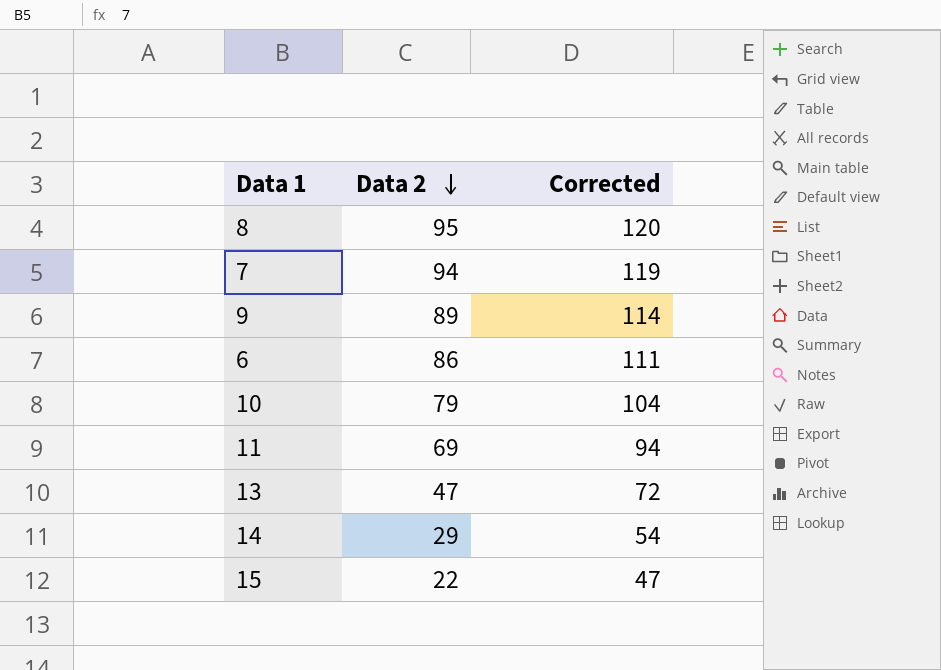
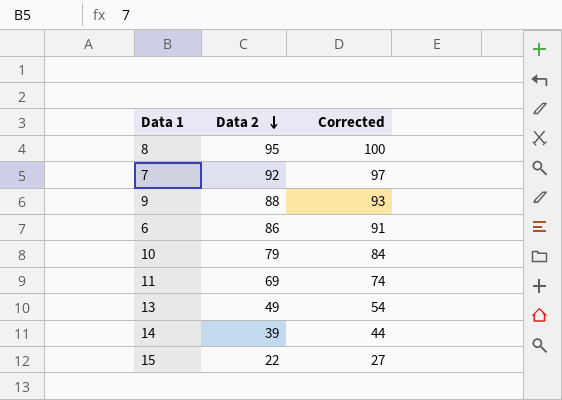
column Corrected | formula: [Data 2] + 25 -> [Data 2] + 5
7 | Data 2: 94 -> 92
9 | Data 2: 89 -> 88
13 | Data 2: 47 -> 49
14 | Data 2: 29 -> 39

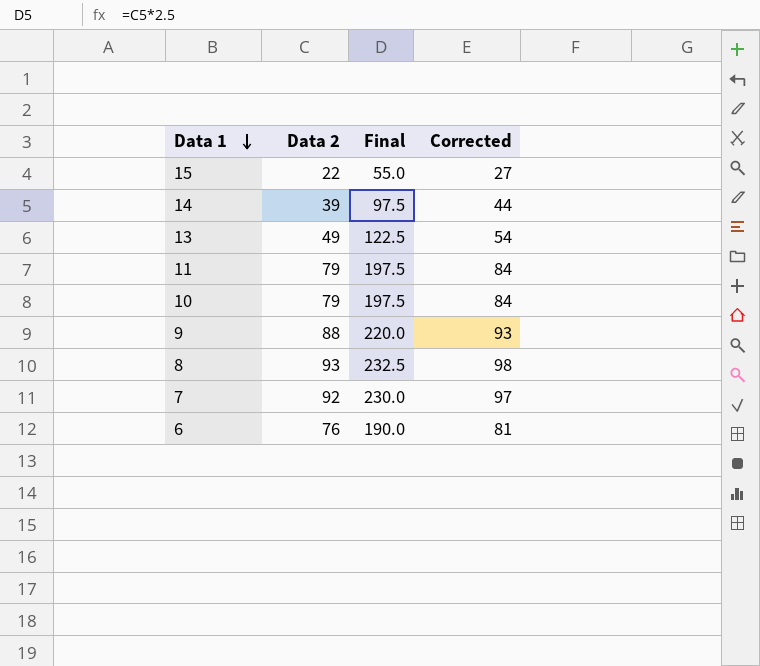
row order: Data 2 descending -> Data 1 descending
column Final | formula: none -> [Data 2] * 2.5
11 | Data 2: 69 -> 79
11 | Corrected: 74 -> 84
8 | Data 2: 95 -> 93
8 | Corrected: 100 -> 98
6 | Data 2: 86 -> 76
6 | Corrected: 91 -> 81

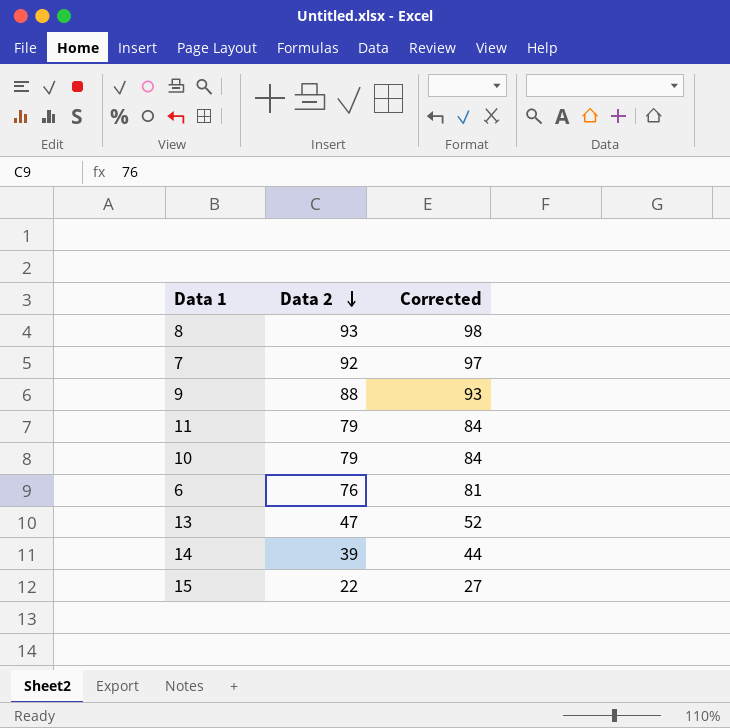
row order: Data 1 descending -> Data 2 descending
column Final | formula: [Data 2] * 2.5 -> none
13 | Data 2: 49 -> 47
13 | Corrected: 54 -> 52

